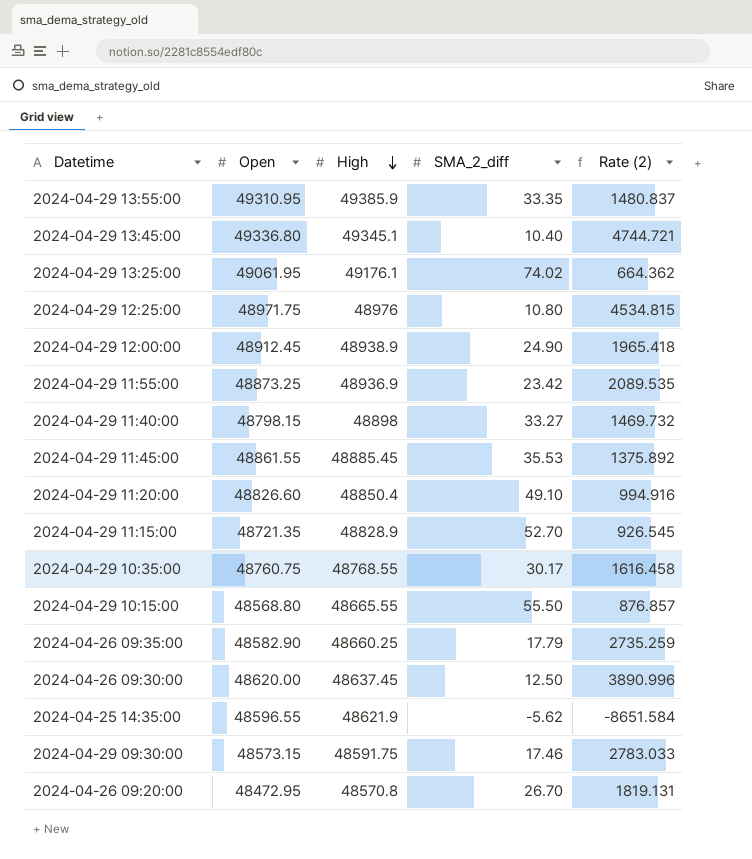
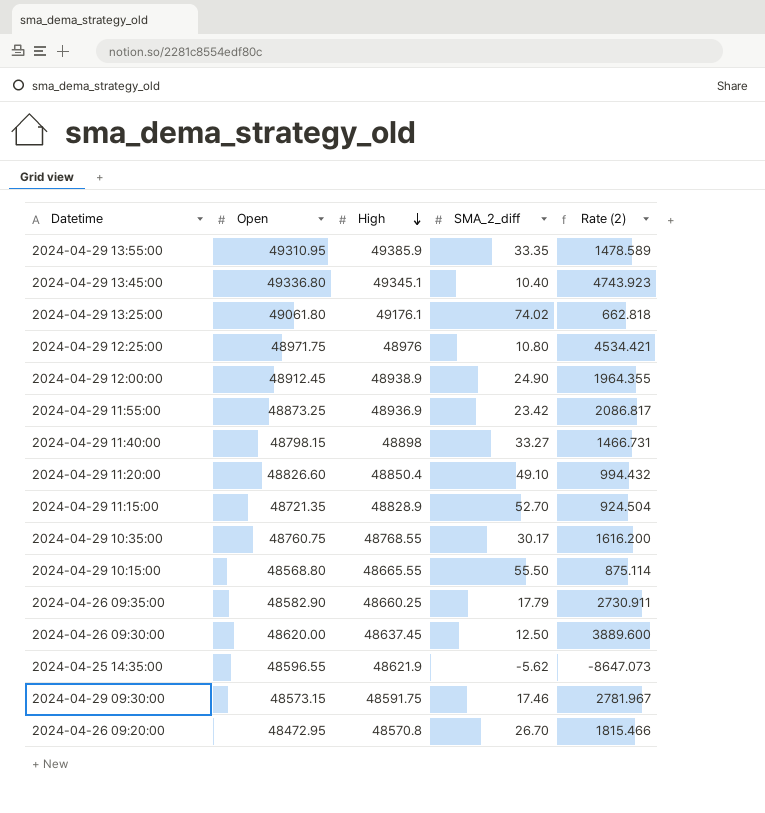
column Rate (2) | formula: [High] / [SMA_2_diff] -> [Open] / [SMA_2_diff]
row 2024-04-29 11:45:00: 48861.55 | 48885.45 | 35.53 | 1375.892 -> none
2024-04-29 13:25:00 | Open: 49061.95 -> 49061.80

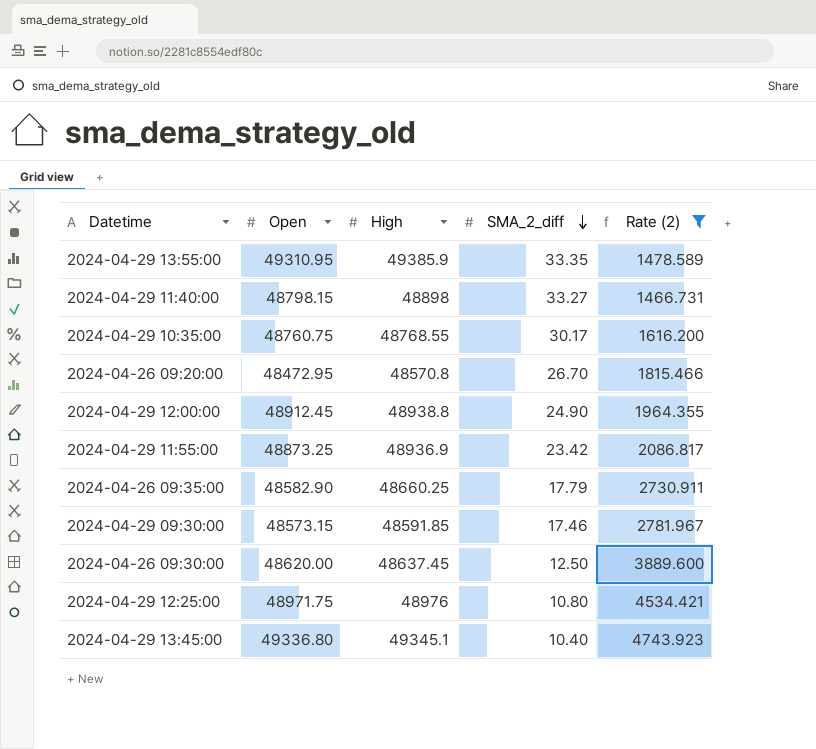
filter: none -> Rate (2) >= 1466.731
row order: High descending -> SMA_2_diff descending
2024-04-29 12:00:00 | High: 48938.9 -> 48938.8
2024-04-29 09:30:00 | High: 48591.75 -> 48591.85

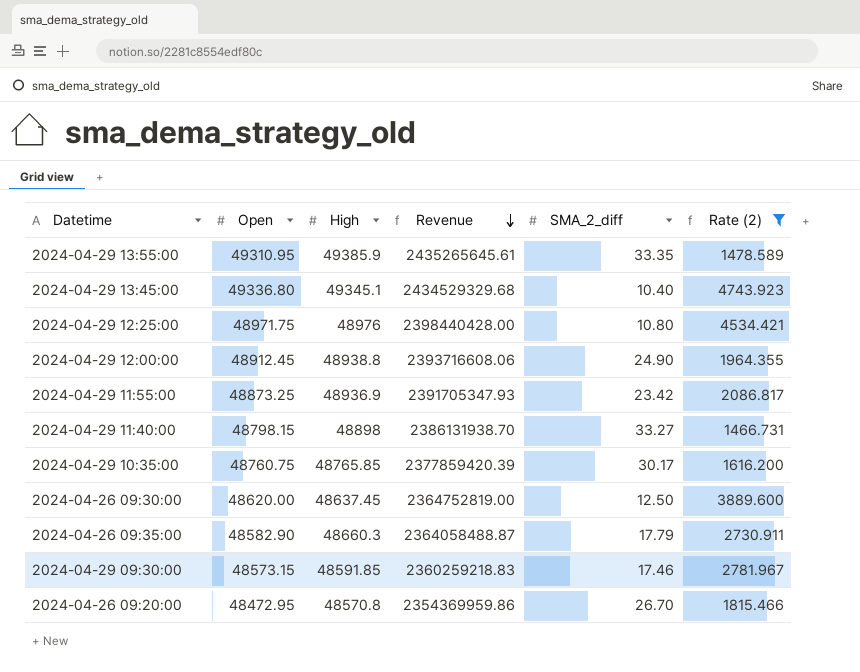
row order: SMA_2_diff descending -> Revenue descending
column Revenue | formula: none -> [Open] * [High]
2024-04-29 10:35:00 | High: 48768.55 -> 48765.85
2024-04-26 09:35:00 | High: 48660.25 -> 48660.3

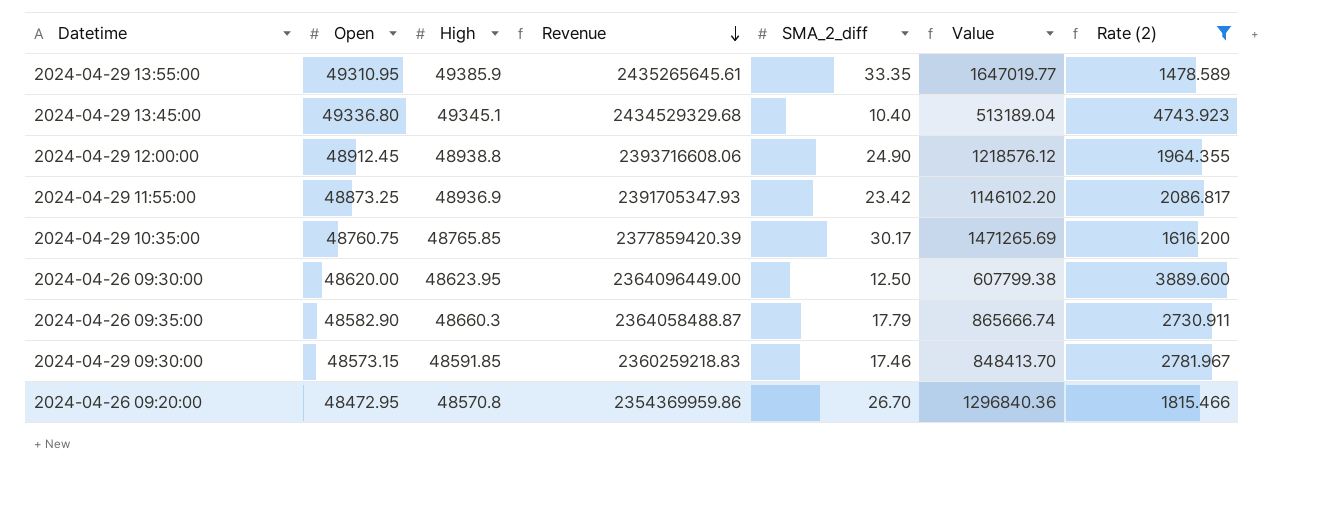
column Value | formula: none -> [High] * [SMA_2_diff]
row 2024-04-29 12:25:00: 48971.75 | 48976 | 2398440428.00 | 10.80 | 4534.421 -> none
row 2024-04-29 11:40:00: 48798.15 | 48898 | 2386131938.70 | 33.27 | 1466.731 -> none
2024-04-26 09:30:00 | High: 48637.45 -> 48623.95
2024-04-26 09:30:00 | Revenue: 2364752819.00 -> 2364096449.00

